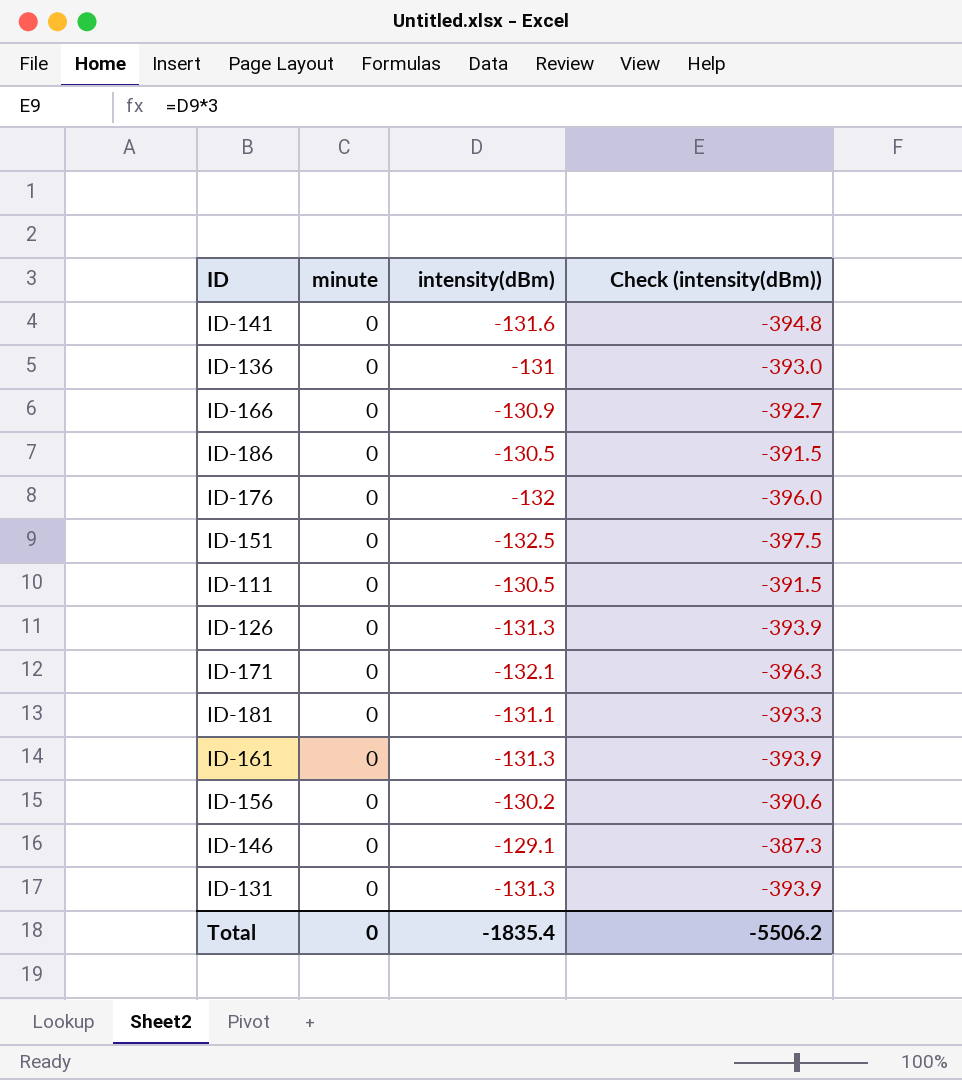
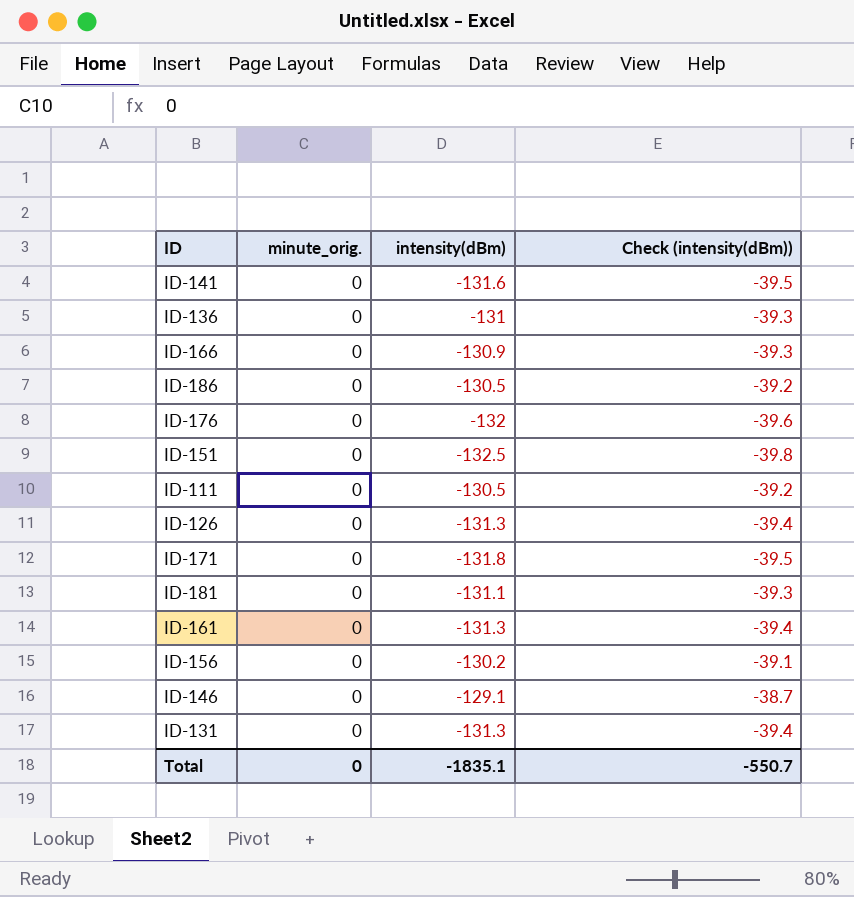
column name: minute -> minute_orig.
column Check (intensity(dBm)) | formula: [intensity(dBm)] * 3 -> [intensity(dBm)] * 0.3
ID-171 | intensity(dBm): -132.1 -> -131.8
Total | intensity(dBm): -1835.4 -> -1835.1
Total | Check (intensity(dBm)): -5506.2 -> -550.7

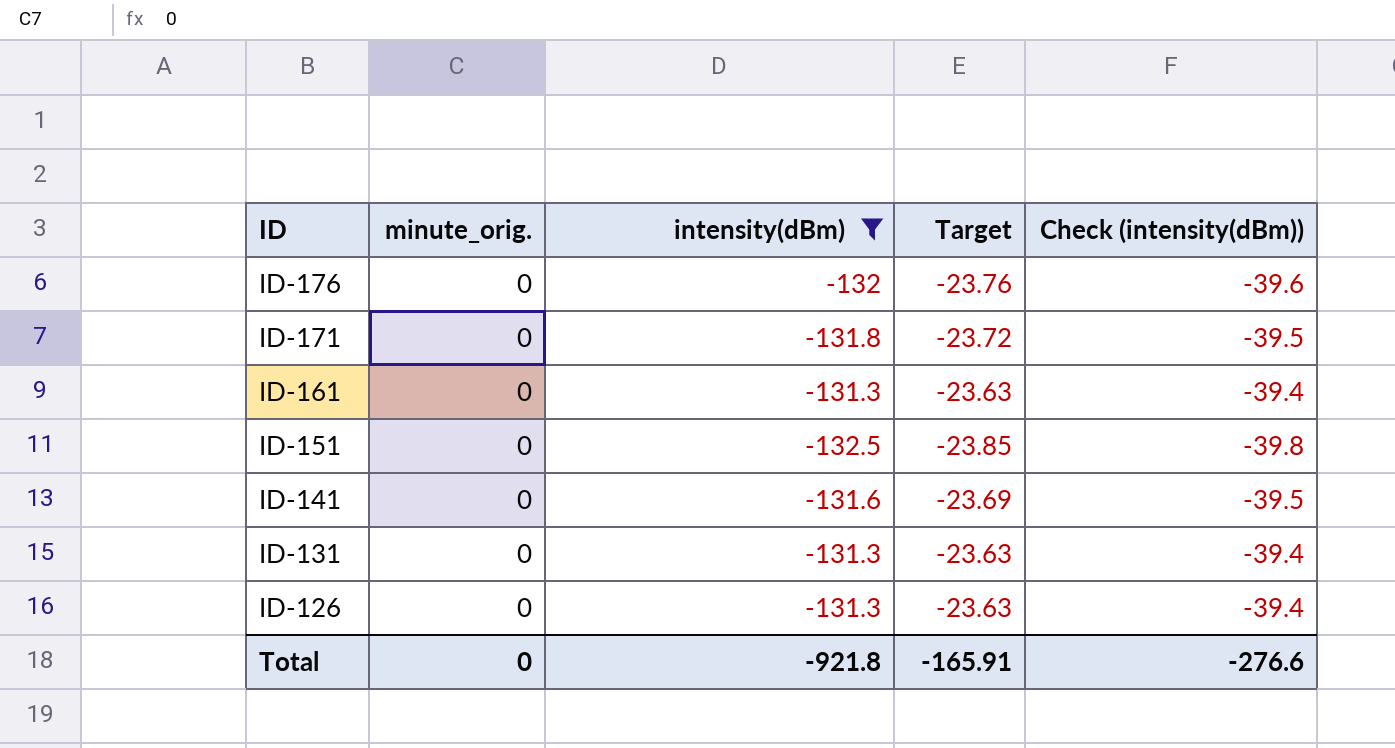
filter: none -> intensity(dBm) <= -131.3
row order: none -> ID descending
column Target | formula: none -> [intensity(dBm)] * 0.18
Total | intensity(dBm): -1835.1 -> -921.8
Total | Check (intensity(dBm)): -550.7 -> -276.6

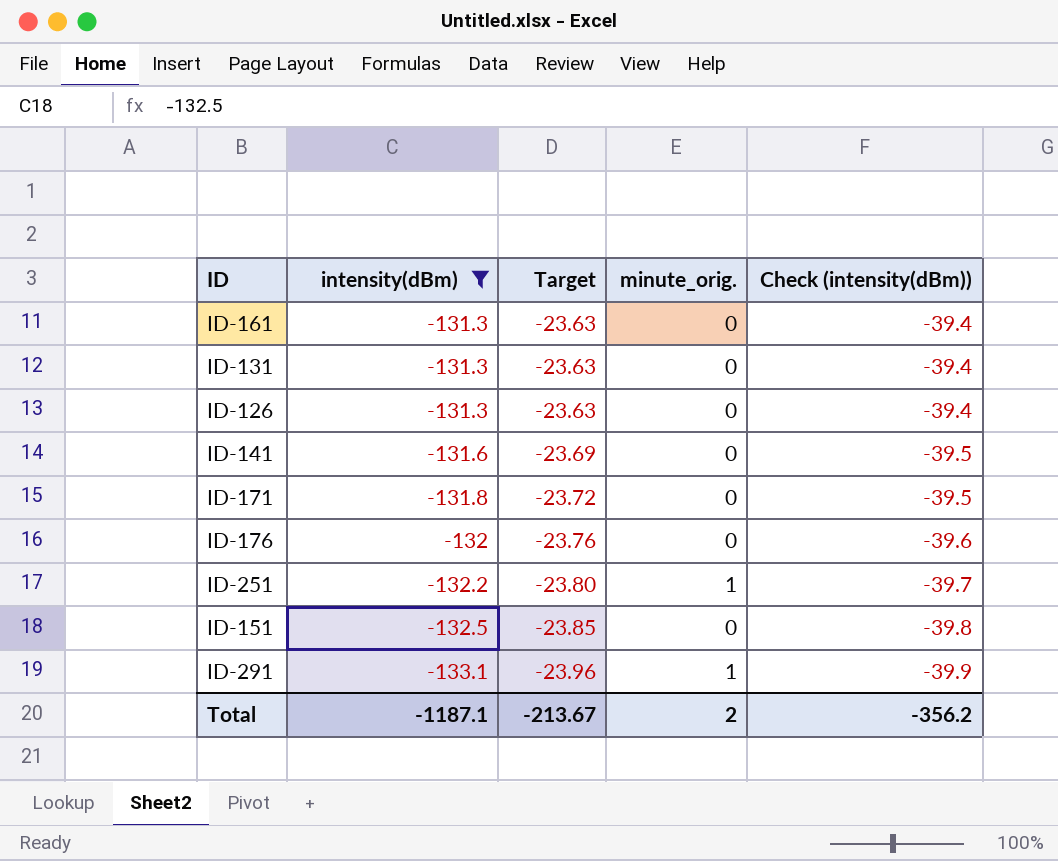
row order: ID descending -> intensity(dBm) descending
column minute_orig. | position: 2 -> 4
row ID-251: none -> -132.2 | -23.80 | 1 | -39.7
row ID-291: none -> -133.1 | -23.96 | 1 | -39.9
Total | intensity(dBm): -921.8 -> -1187.1
Total | Target: -165.91 -> -213.67
Total | minute_orig.: 0 -> 2
Total | Check (intensity(dBm)): -276.6 -> -356.2

